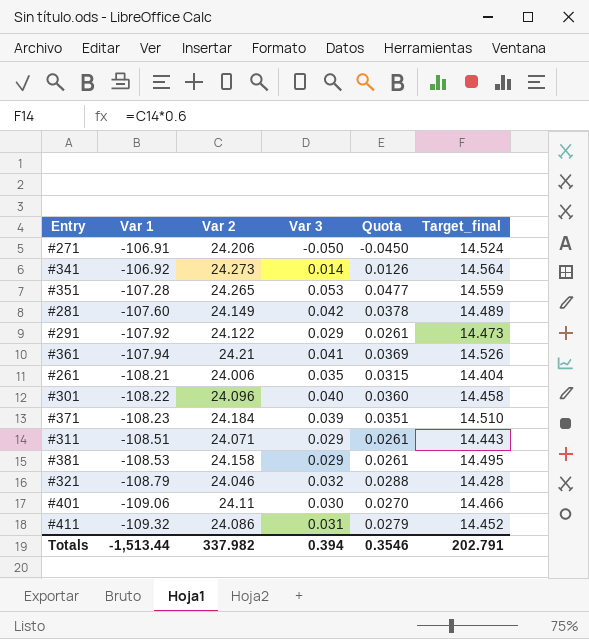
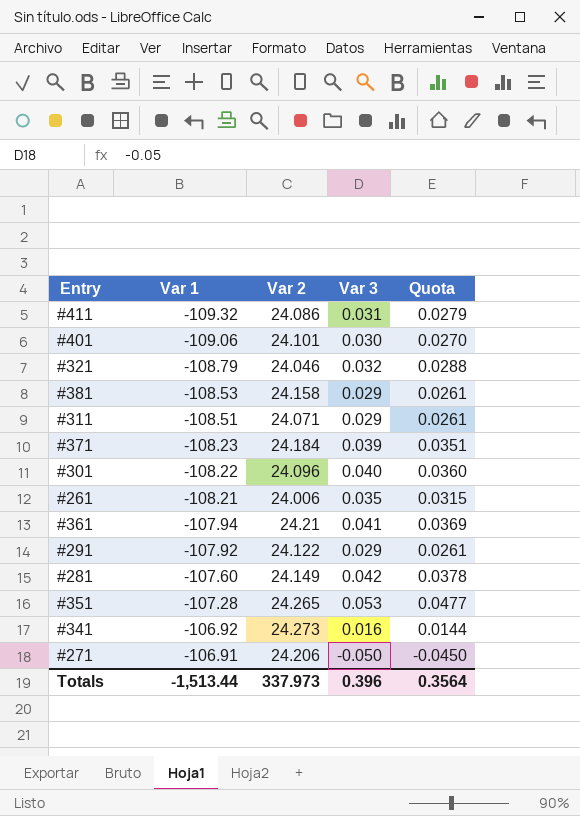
row order: Var 1 descending -> Var 1 ascending
column Target_final | formula: [Var 2] * 0.6 -> none
#401 | Var 2: 24.11 -> 24.101
#341 | Var 3: 0.014 -> 0.016
#341 | Quota: 0.0126 -> 0.0144
Totals | Var 2: 337.982 -> 337.973
Totals | Var 3: 0.394 -> 0.396
Totals | Quota: 0.3546 -> 0.3564

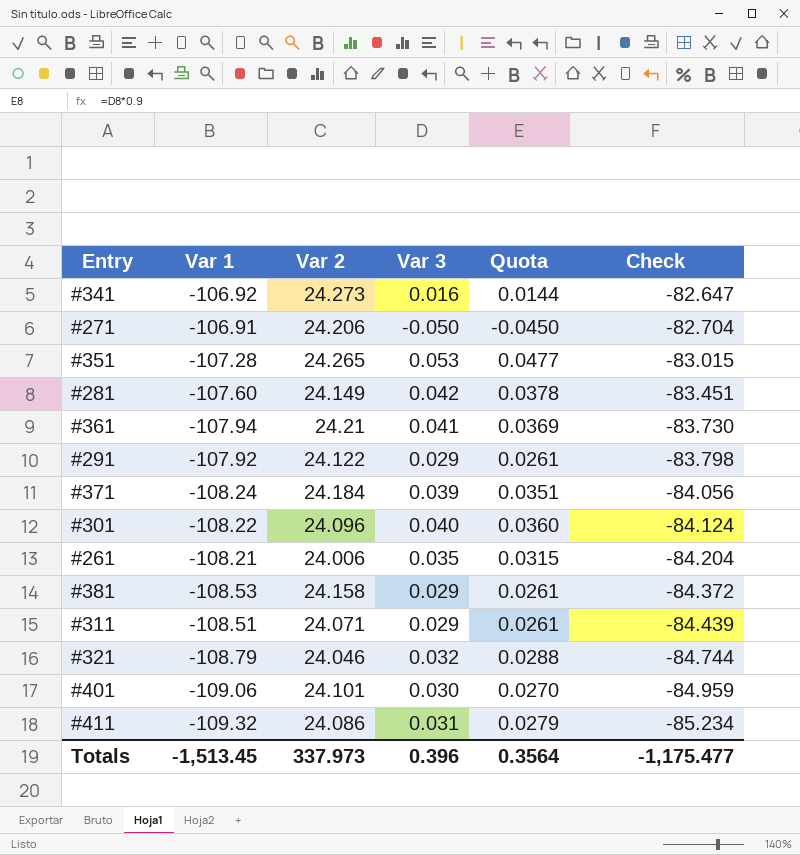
row order: Var 1 ascending -> Check descending
column Check | formula: none -> [Var 1] + [Var 2]
#371 | Var 1: -108.23 -> -108.24
Totals | Var 1: -1,513.44 -> -1,513.45

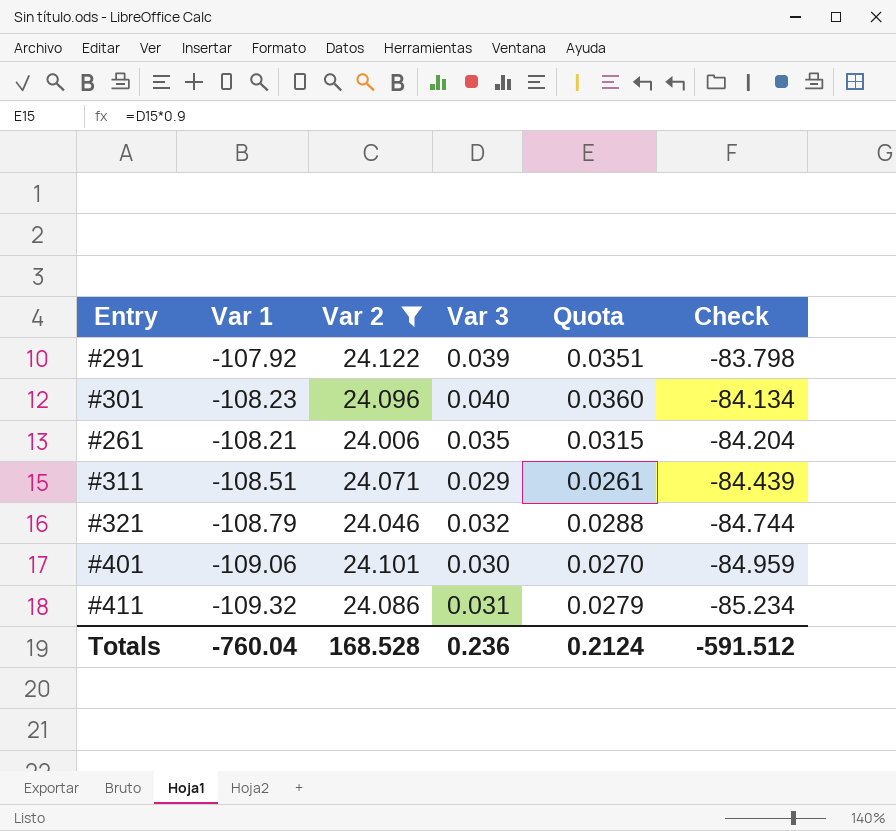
filter: none -> Var 2 <= 24.122
#291 | Var 3: 0.029 -> 0.039
#291 | Quota: 0.0261 -> 0.0351
#301 | Var 1: -108.22 -> -108.23
#301 | Check: -84.124 -> -84.134
Totals | Var 1: -1,513.45 -> -760.04
Totals | Var 2: 337.973 -> 168.528
Totals | Var 3: 0.396 -> 0.236
Totals | Quota: 0.3564 -> 0.2124
Totals | Check: -1,175.477 -> -591.512

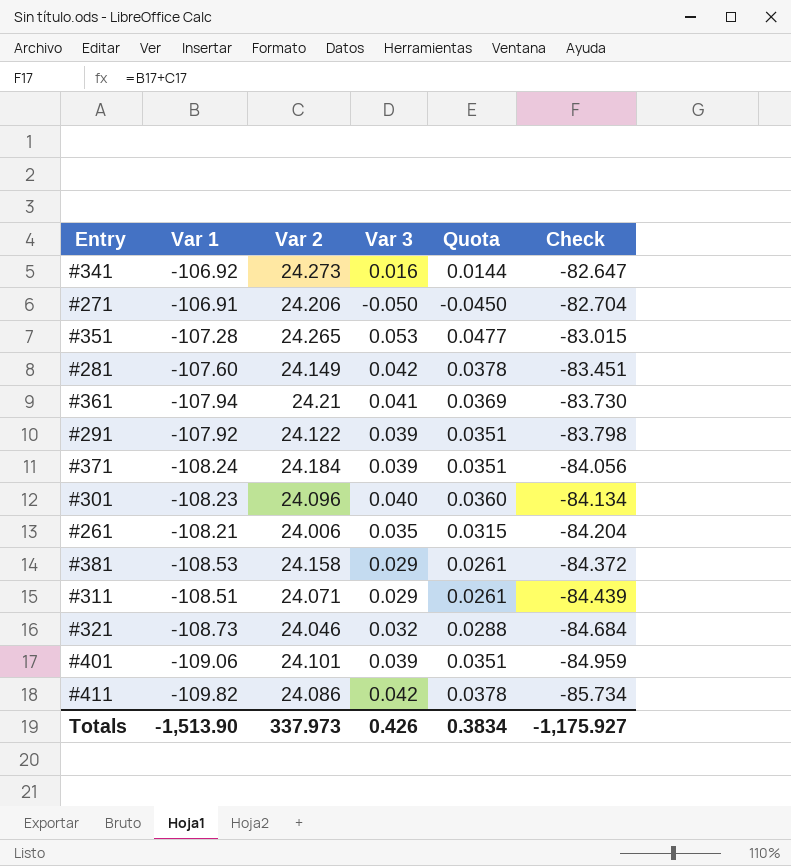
filter: Var 2 <= 24.122 -> none
#321 | Var 1: -108.79 -> -108.73
#321 | Check: -84.744 -> -84.684
#401 | Var 3: 0.030 -> 0.039
#401 | Quota: 0.0270 -> 0.0351
#411 | Var 1: -109.32 -> -109.82
#411 | Var 3: 0.031 -> 0.042
#411 | Quota: 0.0279 -> 0.0378
#411 | Check: -85.234 -> -85.734
Totals | Var 1: -760.04 -> -1,513.90
Totals | Var 2: 168.528 -> 337.973
Totals | Var 3: 0.236 -> 0.426
Totals | Quota: 0.2124 -> 0.3834
Totals | Check: -591.512 -> -1,175.927

